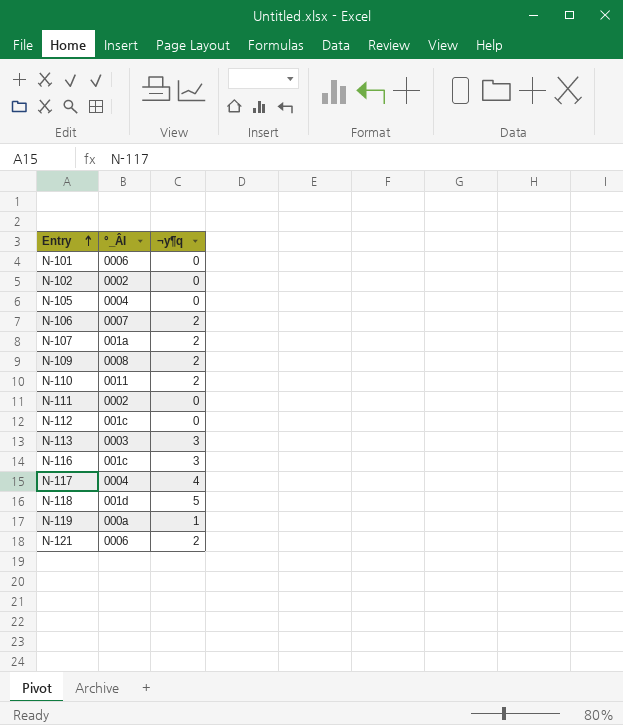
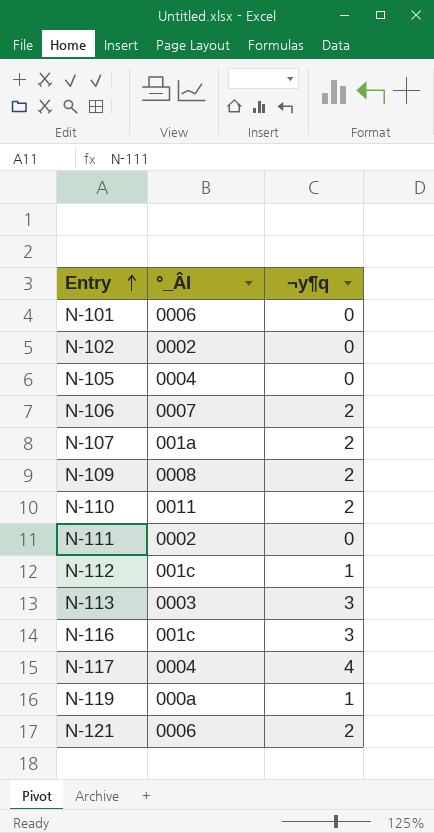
row N-118: 001d | 5 -> none
N-112 | ¬y¶q: 0 -> 1

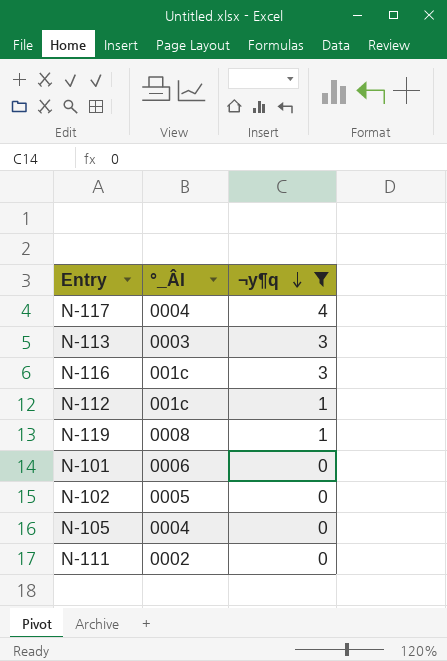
filter: none -> ¬y¶q != 2
row order: Entry ascending -> ¬y¶q descending
N-119 | °_ÂI: 000a -> 0008
N-102 | °_ÂI: 0002 -> 0005

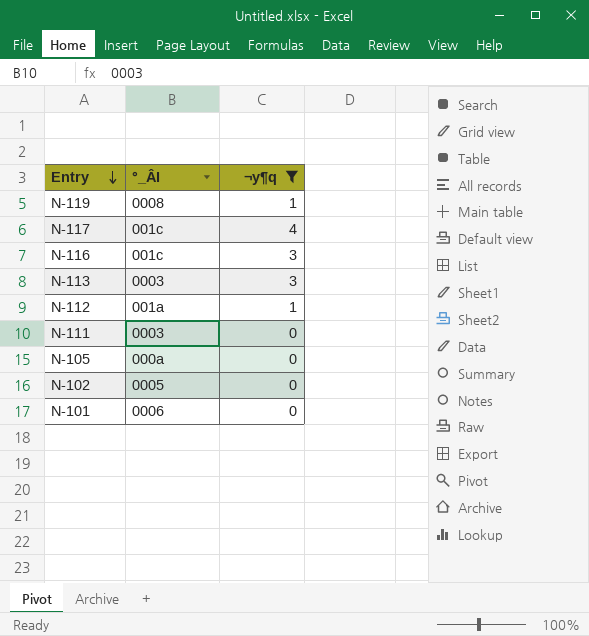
row order: ¬y¶q descending -> Entry descending
N-117 | °_ÂI: 0004 -> 001c
N-112 | °_ÂI: 001c -> 001a
N-111 | °_ÂI: 0002 -> 0003
N-105 | °_ÂI: 0004 -> 000a

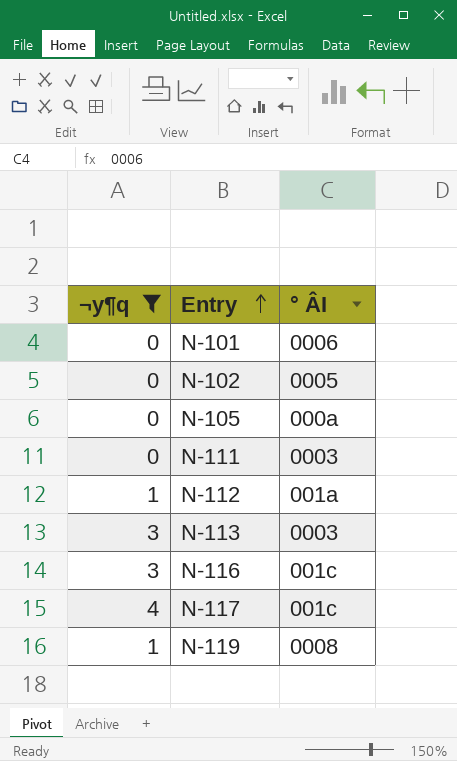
row order: Entry descending -> Entry ascending
column ¬y¶q | position: 3 -> 1
column name: °_ÂI -> ° ÂI

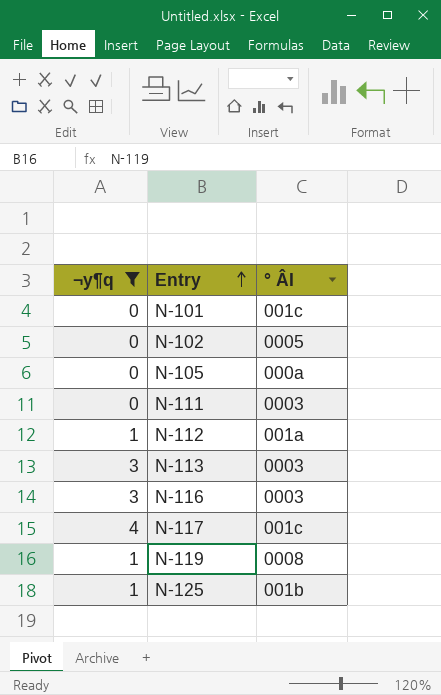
N-101 | ° ÂI: 0006 -> 001c
N-116 | ° ÂI: 001c -> 0003
row N-125: none -> 1 | 001b

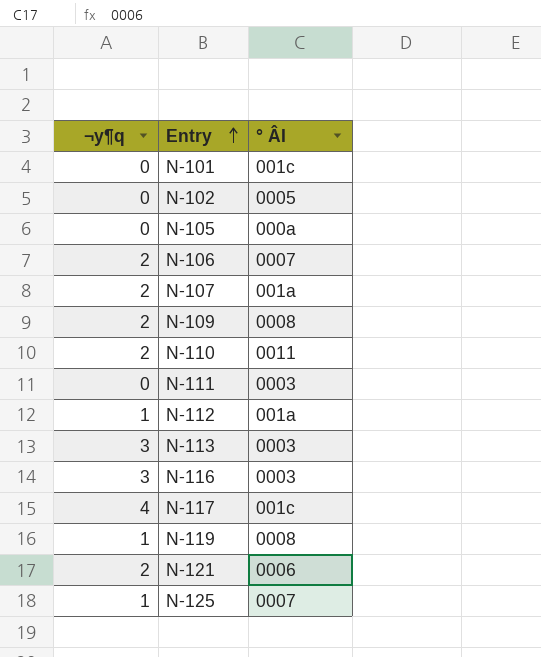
filter: ¬y¶q != 2 -> none
N-125 | ° ÂI: 001b -> 0007

